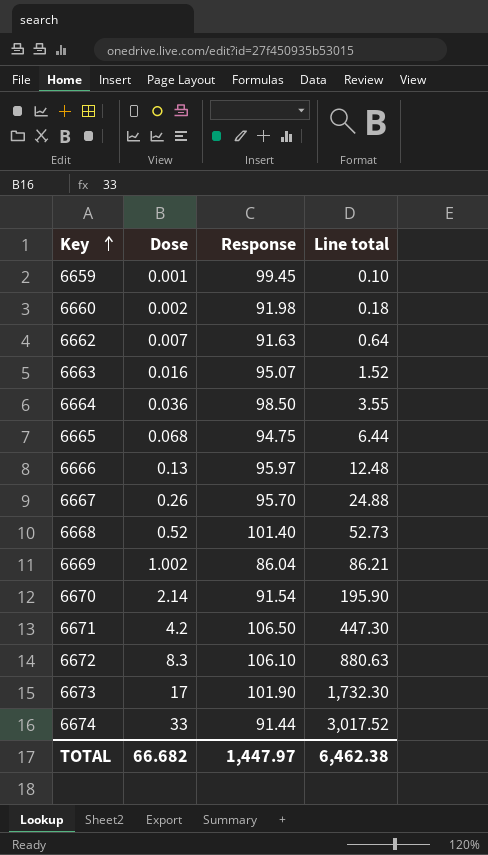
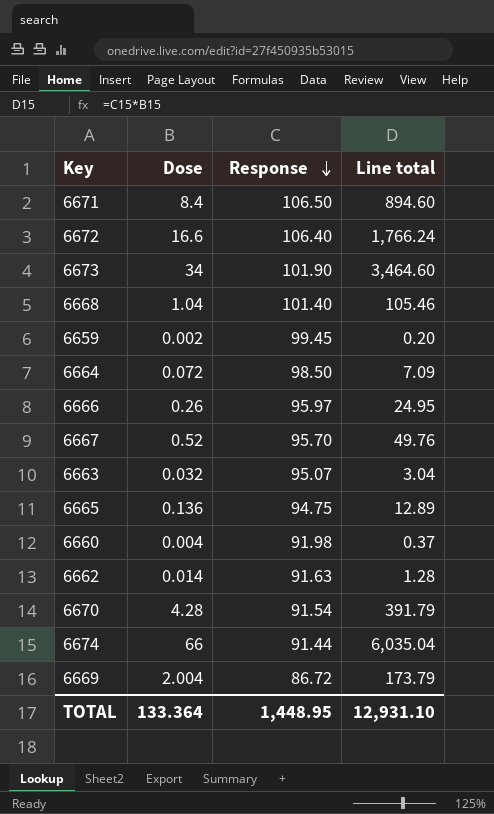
row order: Key ascending -> Response descending
6671 | Dose: 4.2 -> 8.4
6671 | Line total: 447.30 -> 894.60
6672 | Dose: 8.3 -> 16.6
6672 | Response: 106.10 -> 106.40
6672 | Line total: 880.63 -> 1,766.24
6673 | Dose: 17 -> 34
6673 | Line total: 1,732.30 -> 3,464.60
6668 | Dose: 0.52 -> 1.04
6668 | Line total: 52.73 -> 105.46
6659 | Dose: 0.001 -> 0.002
6659 | Line total: 0.10 -> 0.20
6664 | Dose: 0.036 -> 0.072
6664 | Line total: 3.55 -> 7.09
6666 | Dose: 0.13 -> 0.26
6666 | Line total: 12.48 -> 24.95
6667 | Dose: 0.26 -> 0.52
6667 | Line total: 24.88 -> 49.76
6663 | Dose: 0.016 -> 0.032
6663 | Line total: 1.52 -> 3.04
6665 | Dose: 0.068 -> 0.136
6665 | Line total: 6.44 -> 12.89
6660 | Dose: 0.002 -> 0.004
6660 | Line total: 0.18 -> 0.37
6662 | Dose: 0.007 -> 0.014
6662 | Line total: 0.64 -> 1.28
6670 | Dose: 2.14 -> 4.28
6670 | Line total: 195.90 -> 391.79
6674 | Dose: 33 -> 66
6674 | Line total: 3,017.52 -> 6,035.04
6669 | Dose: 1.002 -> 2.004
6669 | Response: 86.04 -> 86.72
6669 | Line total: 86.21 -> 173.79
TOTAL | Dose: 66.682 -> 133.364
TOTAL | Response: 1,447.97 -> 1,448.95
TOTAL | Line total: 6,462.38 -> 12,931.10

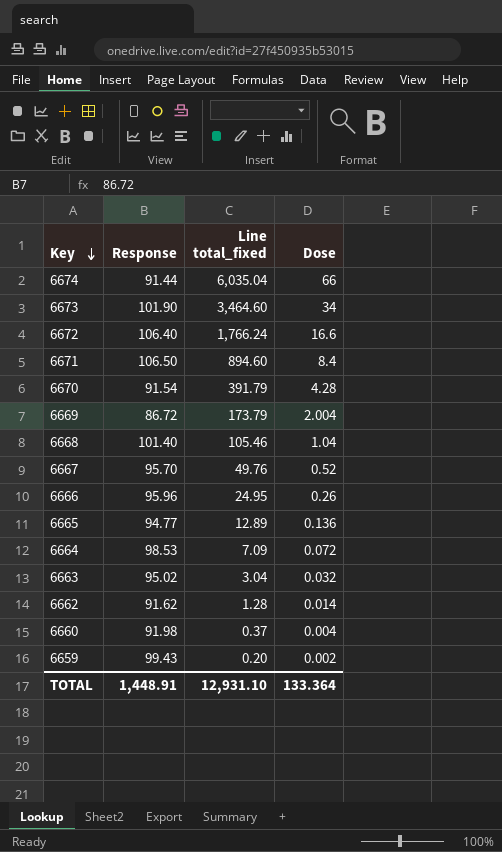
row order: Response descending -> Key descending
column name: Line total -> Line total_fixed
column Dose | position: 2 -> 4
6666 | Response: 95.97 -> 95.96
6665 | Response: 94.75 -> 94.77
6664 | Response: 98.50 -> 98.53
6663 | Response: 95.07 -> 95.02
6662 | Response: 91.63 -> 91.62
6659 | Response: 99.45 -> 99.43
TOTAL | Response: 1,448.95 -> 1,448.91

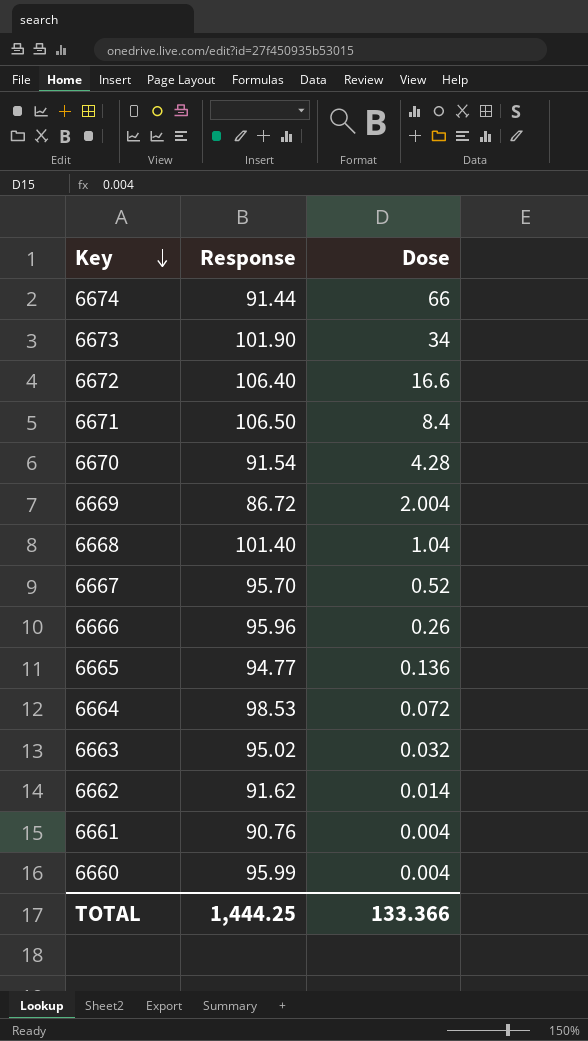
column Line total_fixed | formula: [Response] * [Dose] -> none
row 6659: 99.43 | 0.20 | 0.002 -> none
row 6661: none -> 90.76 | 0.004
6660 | Response: 91.98 -> 95.99
TOTAL | Response: 1,448.91 -> 1,444.25
TOTAL | Dose: 133.364 -> 133.366

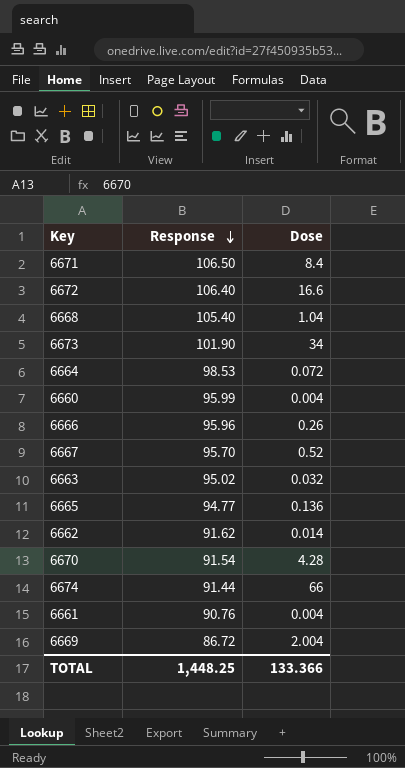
row order: Key descending -> Response descending
6668 | Response: 101.40 -> 105.40
TOTAL | Response: 1,444.25 -> 1,448.25

